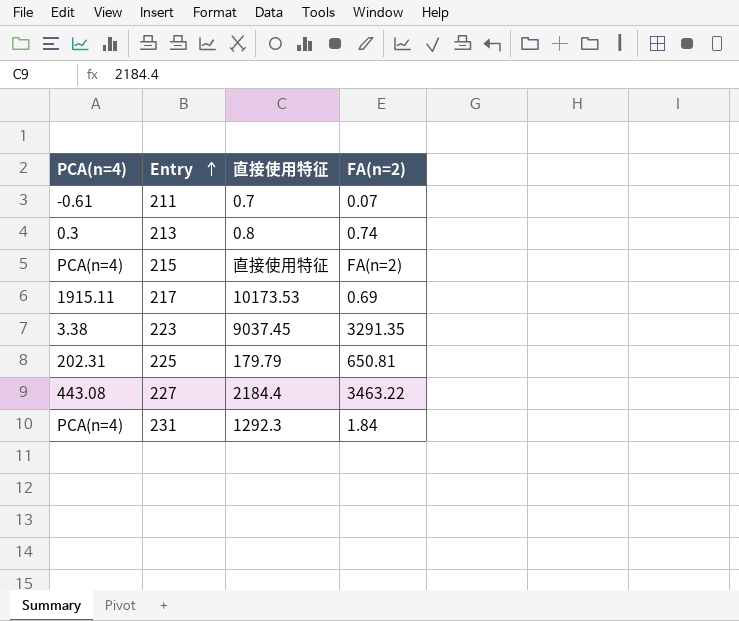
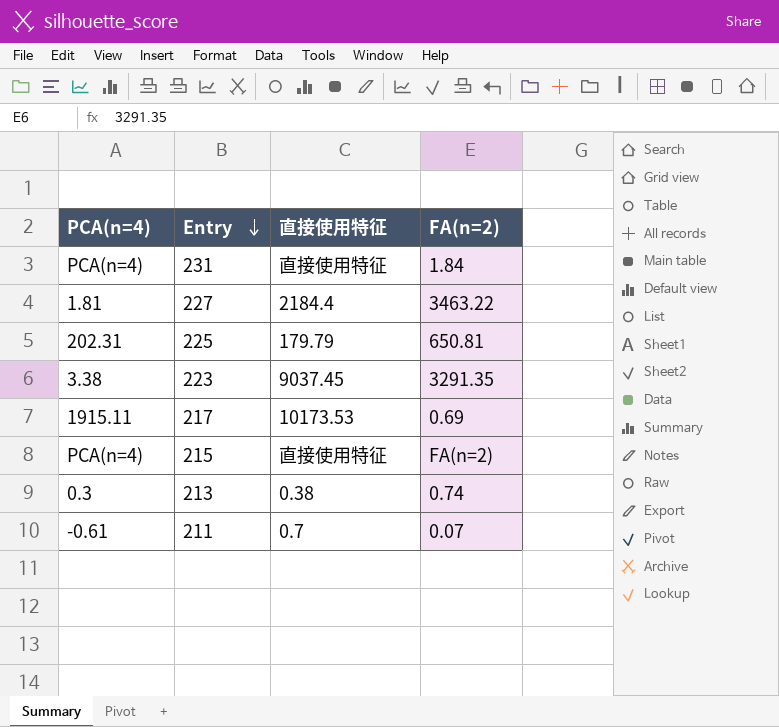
row order: Entry ascending -> Entry descending
231 | 直接使用特征: 1292.3 -> 直接使用特征
227 | PCA(n=4): 443.08 -> 1.81
213 | 直接使用特征: 0.8 -> 0.38

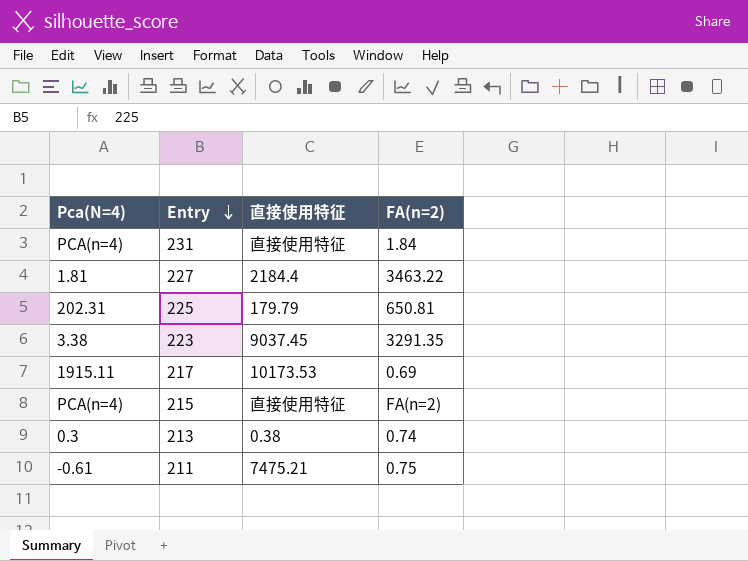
column name: PCA(n=4) -> Pca(N=4)
211 | 直接使用特征: 0.7 -> 7475.21
211 | FA(n=2): 0.07 -> 0.75

